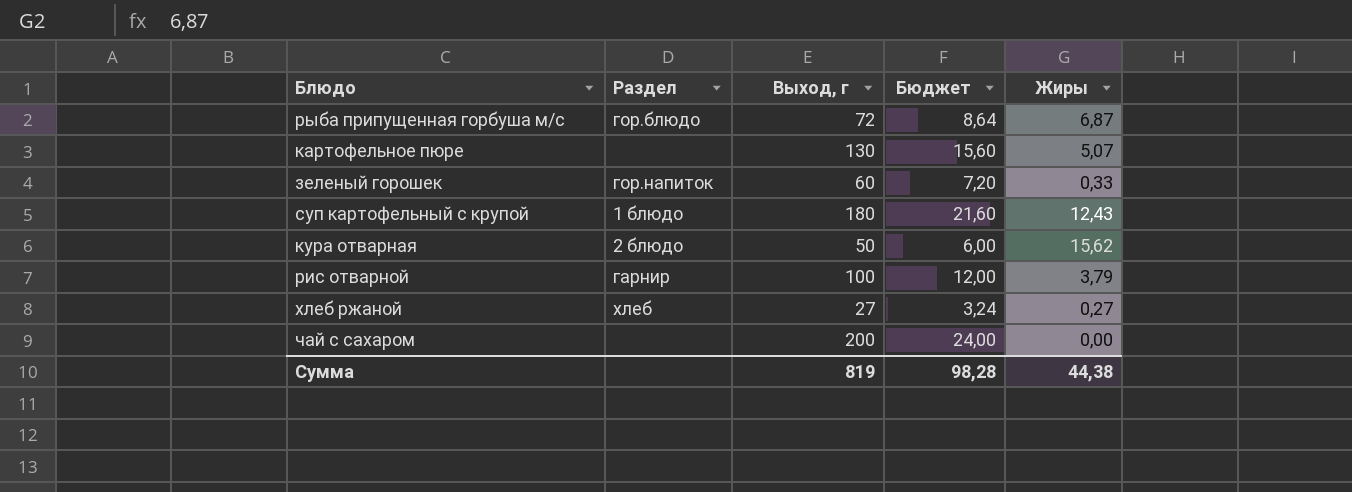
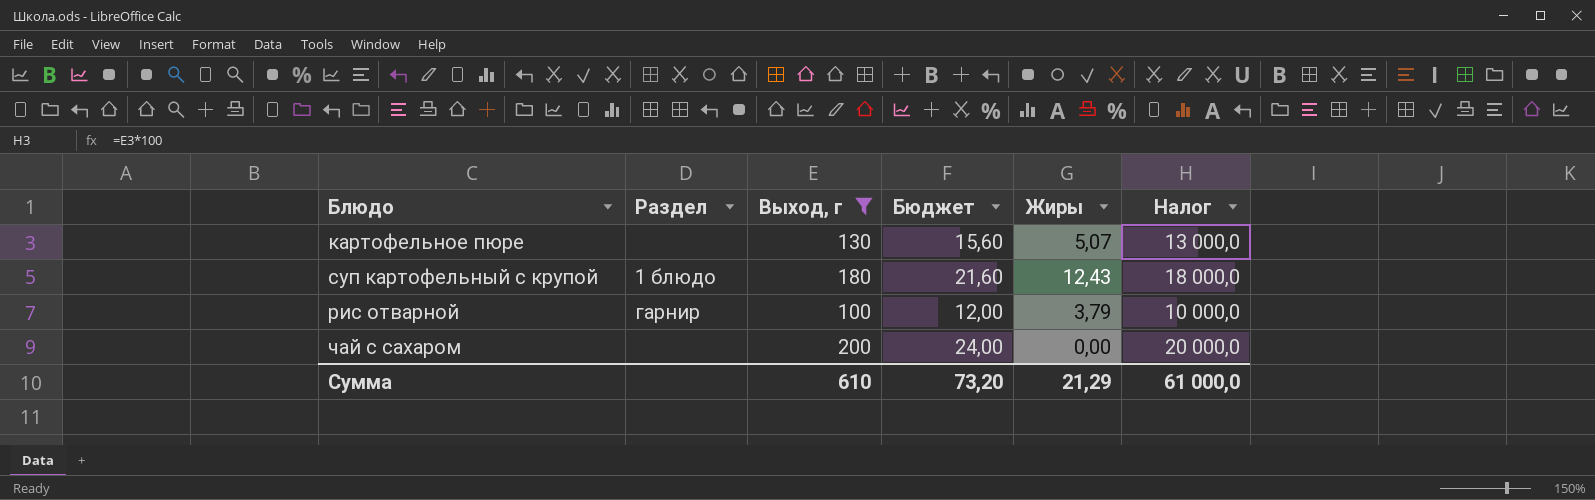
filter: none -> Выход, г >= 100
column Налог | formula: none -> [Выход, г] * 100
Сумма | Выход, г: 819 -> 610
Сумма | Бюджет: 98,28 -> 73,20
Сумма | Жиры: 44,38 -> 21,29

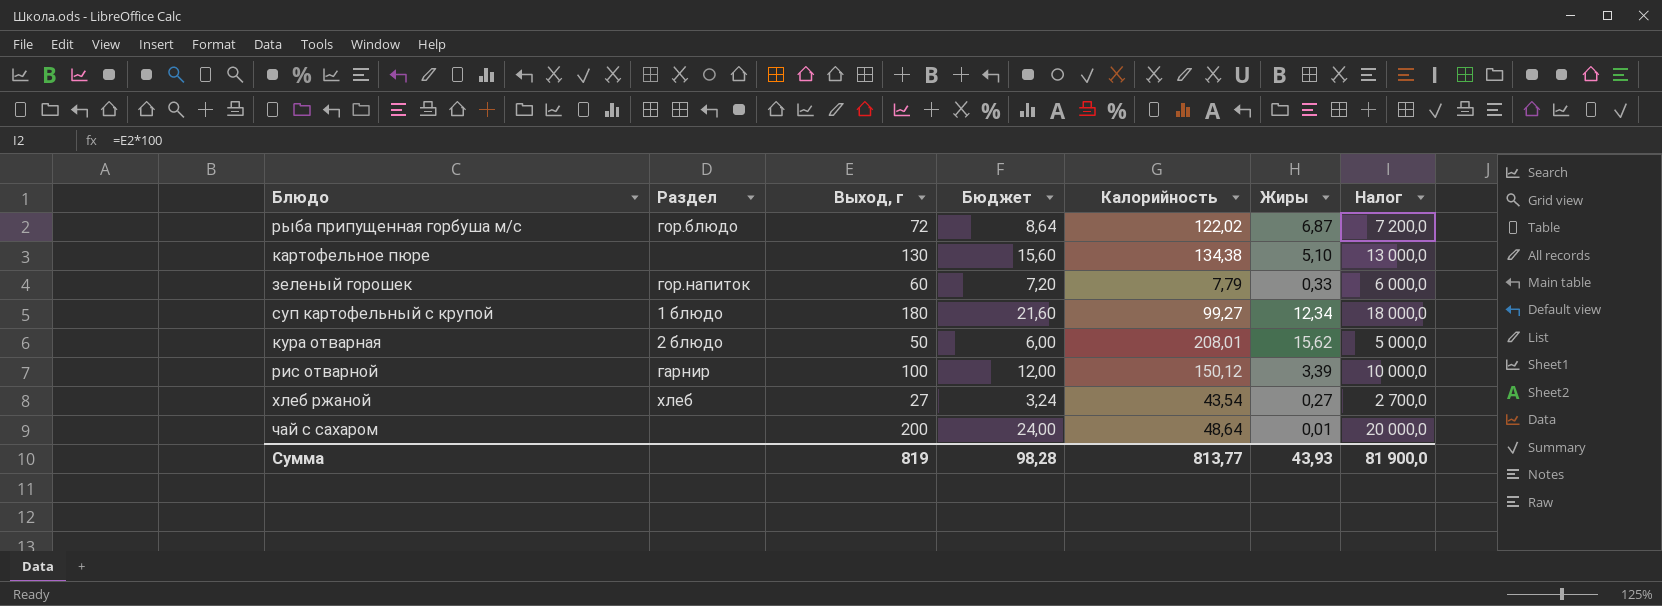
filter: Выход, г >= 100 -> none
column Калорийность | position: none -> 5
картофельное пюре | Жиры: 5,07 -> 5,10
суп картофельный с крупой | Жиры: 12,43 -> 12,34
рис отварной | Жиры: 3,79 -> 3,39
чай с сахаром | Жиры: 0,00 -> 0,01
Сумма | Выход, г: 610 -> 819
Сумма | Бюджет: 73,20 -> 98,28
Сумма | Жиры: 21,29 -> 43,93
Сумма | Налог: 61 000,0 -> 81 900,0

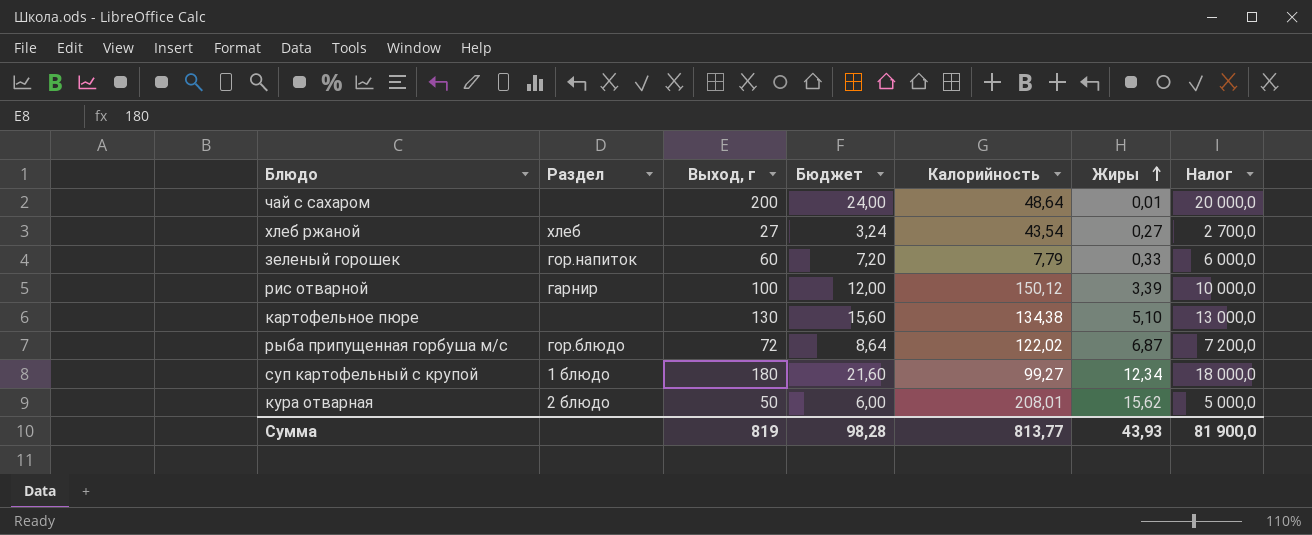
row order: none -> Жиры ascending

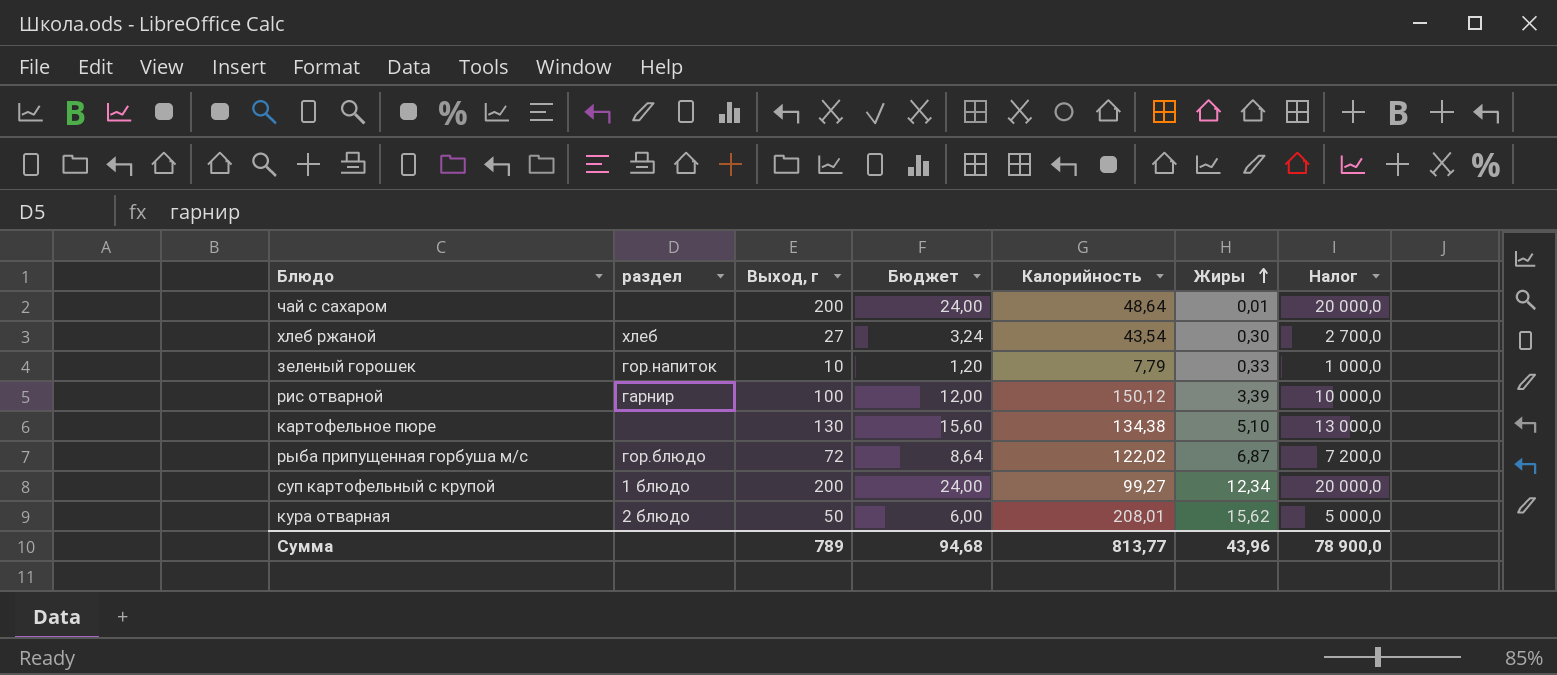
column name: Раздел -> раздел
хлеб ржаной | Жиры: 0,27 -> 0,30
зеленый горошек | Выход, г: 60 -> 10
зеленый горошек | Бюджет: 7,20 -> 1,20
зеленый горошек | Налог: 6 000,0 -> 1 000,0
суп картофельный с крупой | Выход, г: 180 -> 200
суп картофельный с крупой | Бюджет: 21,60 -> 24,00
суп картофельный с крупой | Налог: 18 000,0 -> 20 000,0
Сумма | Выход, г: 819 -> 789
Сумма | Бюджет: 98,28 -> 94,68
Сумма | Жиры: 43,93 -> 43,96
Сумма | Налог: 81 900,0 -> 78 900,0

